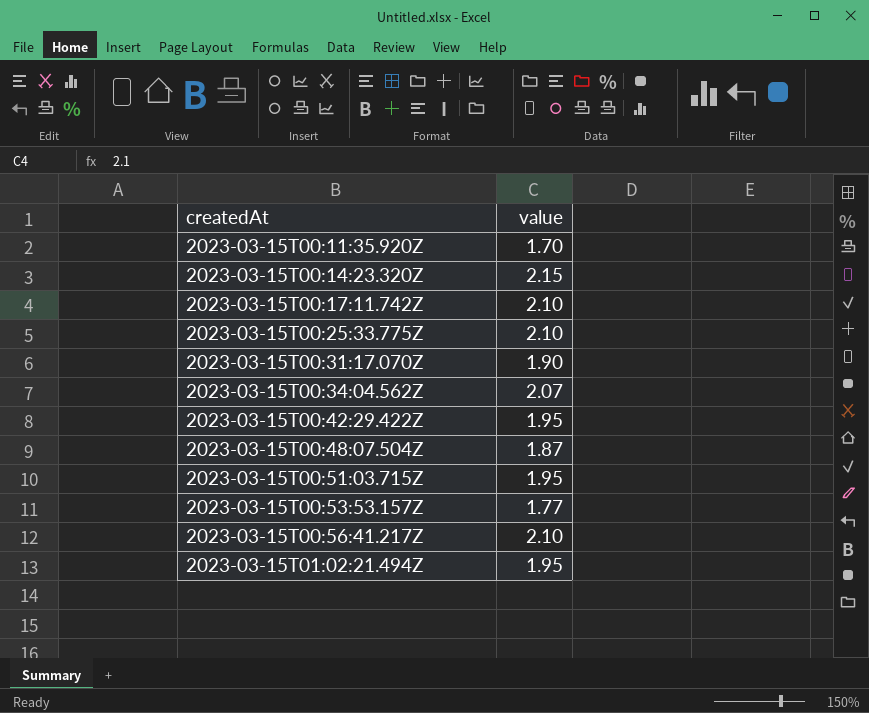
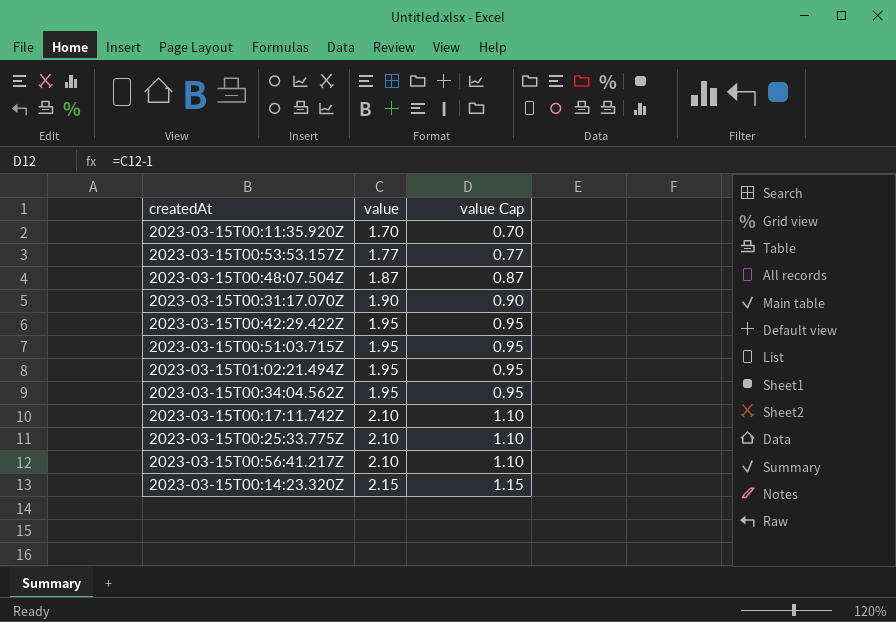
row order: createdAt ascending -> value ascending
column value Cap | formula: none -> [value] - 1
2023-03-15T00:34:04.562Z | value: 2.07 -> 1.95

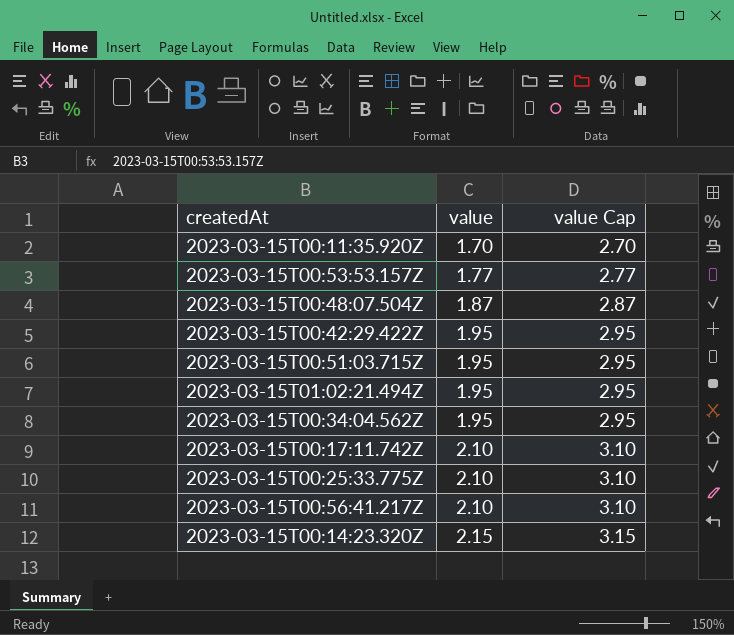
column value Cap | formula: [value] - 1 -> [value] + 1
row 2023-03-15T00:31:17.070Z: 1.90 | 0.90 -> none

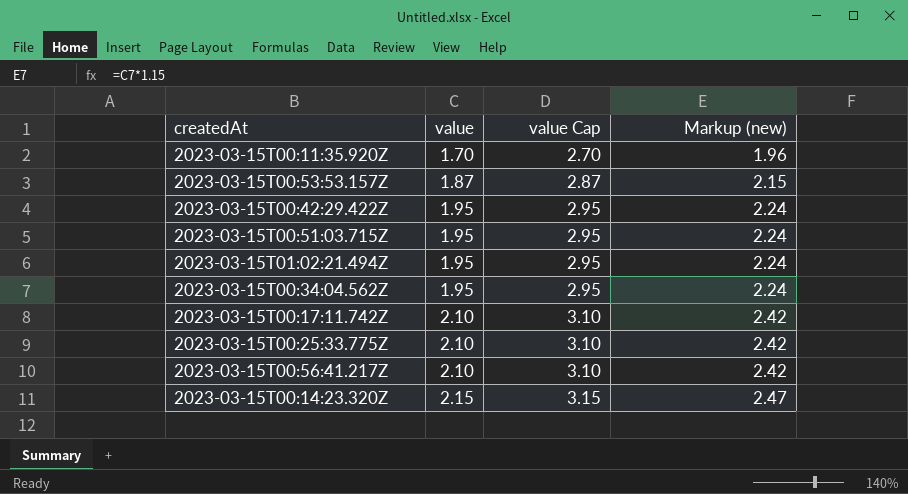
column Markup (new) | formula: none -> [value] * 1.15
row 2023-03-15T00:48:07.504Z: 1.87 | 2.87 -> none
2023-03-15T00:53:53.157Z | value: 1.77 -> 1.87
2023-03-15T00:53:53.157Z | value Cap: 2.77 -> 2.87

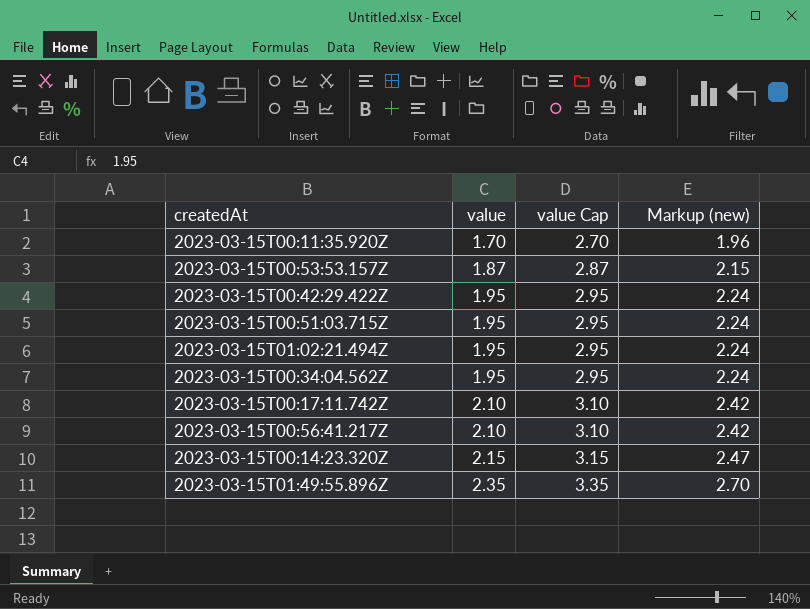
row 2023-03-15T00:25:33.775Z: 2.10 | 3.10 | 2.42 -> none
row 2023-03-15T01:49:55.896Z: none -> 2.35 | 3.35 | 2.70

